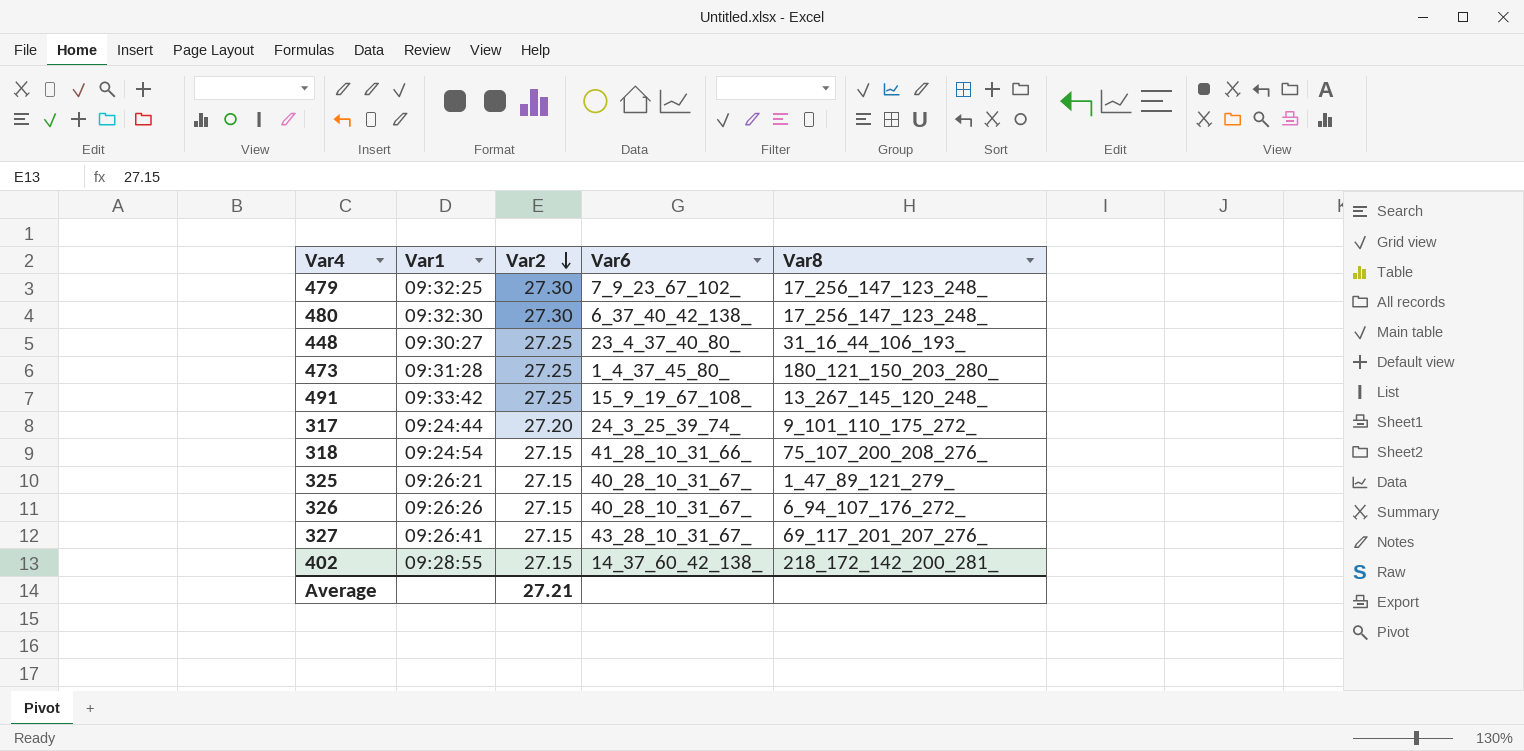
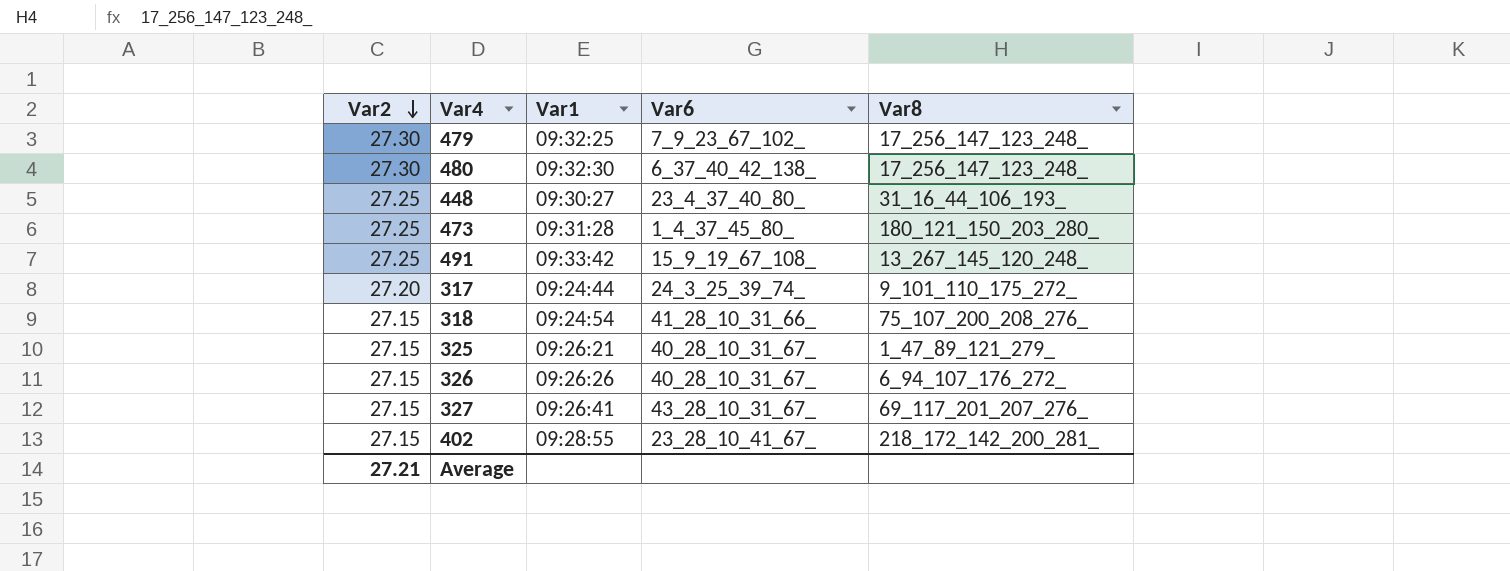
column Var2 | position: 3 -> 1
402 | Var6: 14_37_60_42_138_ -> 23_28_10_41_67_

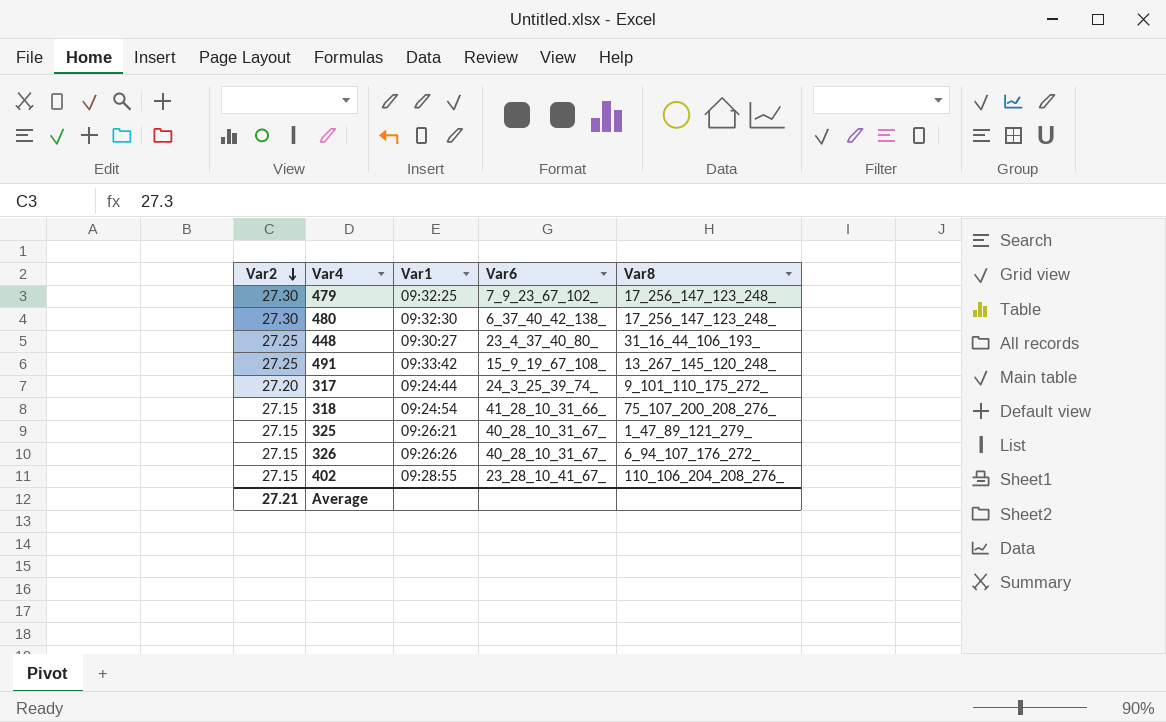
row 473: 27.25 | 09:31:28 | 1_4_37_45_80_ | 180_121_150_203_280_ -> none
row 327: 27.15 | 09:26:41 | 43_28_10_31_67_ | 69_117_201_207_276_ -> none
402 | Var8: 218_172_142_200_281_ -> 110_106_204_208_276_

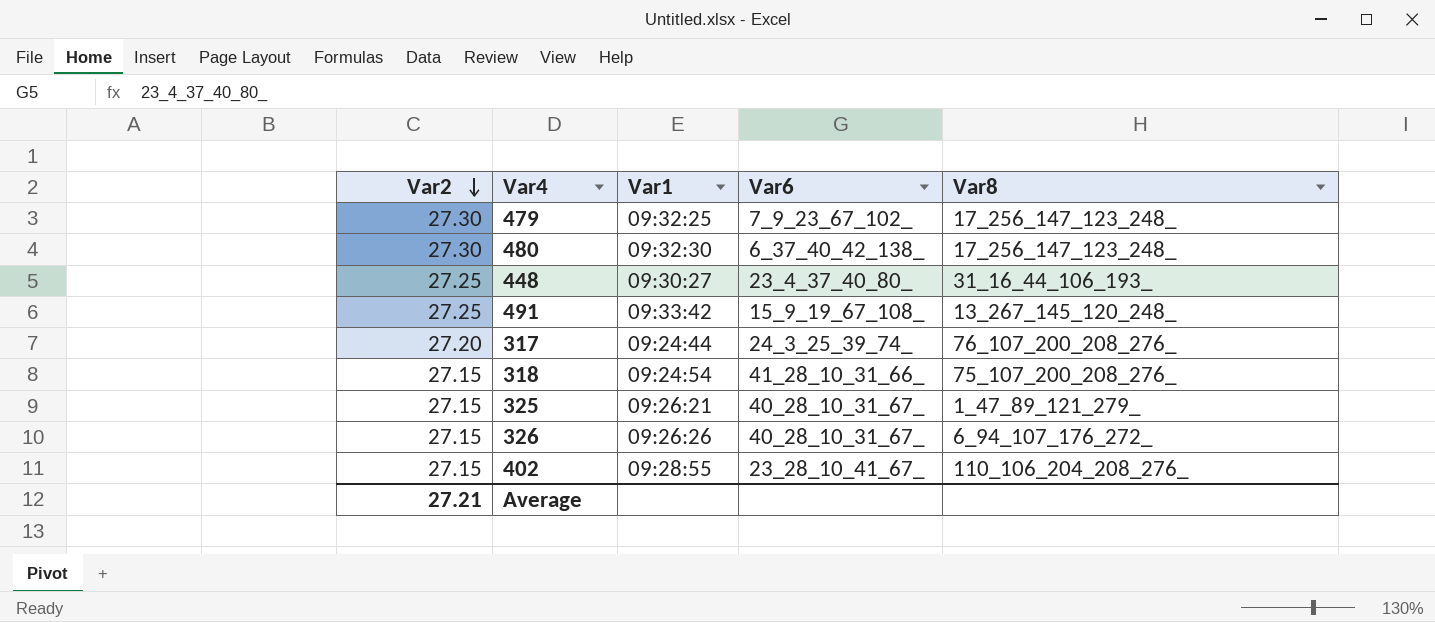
317 | Var8: 9_101_110_175_272_ -> 76_107_200_208_276_

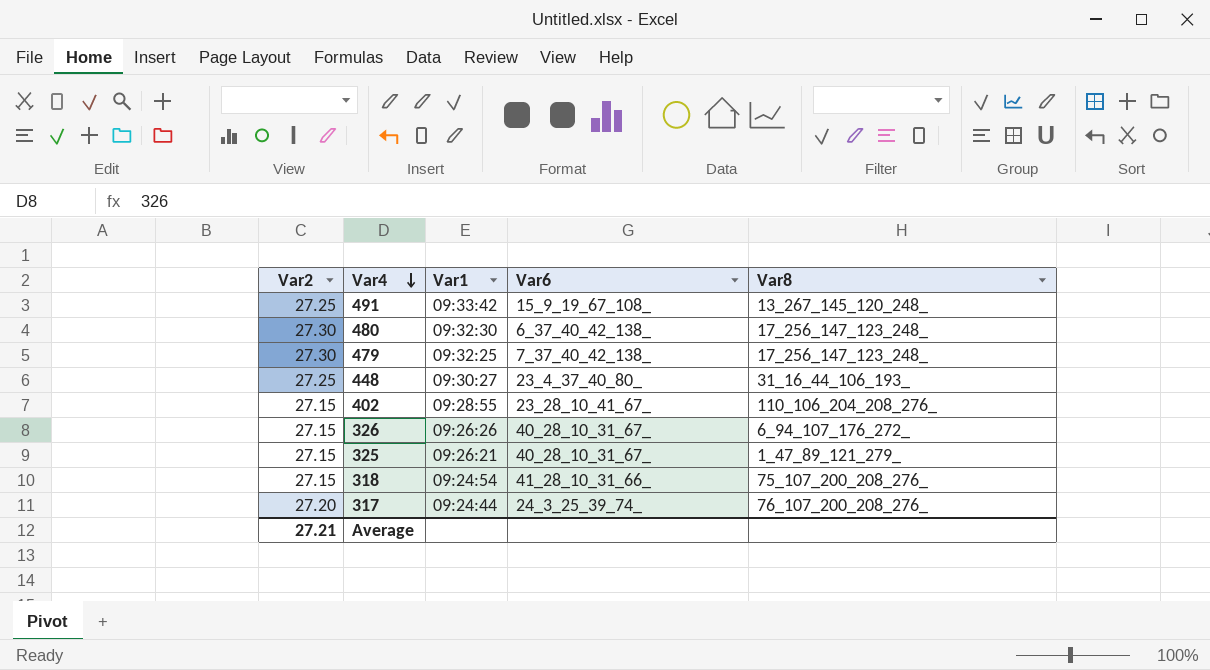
row order: Var2 descending -> Var4 descending
479 | Var6: 7_9_23_67_102_ -> 7_37_40_42_138_

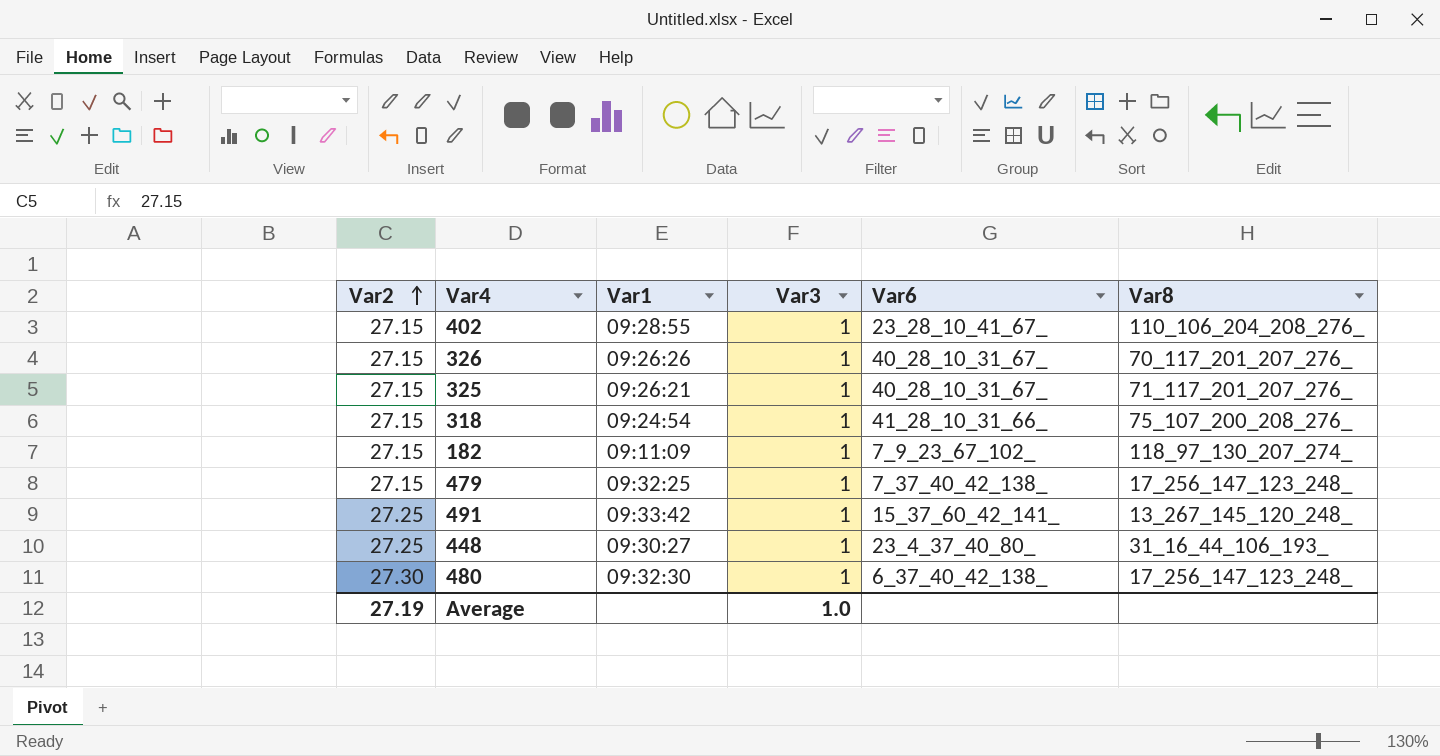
row order: Var4 descending -> Var2 ascending
column Var3 | position: none -> 4
row 317: 27.20 | 09:24:44 | 24_3_25_39_74_ | 76_107_200_208_276_ -> none
326 | Var8: 6_94_107_176_272_ -> 70_117_201_207_276_
325 | Var8: 1_47_89_121_279_ -> 71_117_201_207_276_
row 182: none -> 27.15 | 09:11:09 | 1 | 7_9_23_67_102_ | 118_97_130_207_274_
479 | Var2: 27.30 -> 27.15
491 | Var6: 15_9_19_67_108_ -> 15_37_60_42_141_
Average | Var2: 27.21 -> 27.19

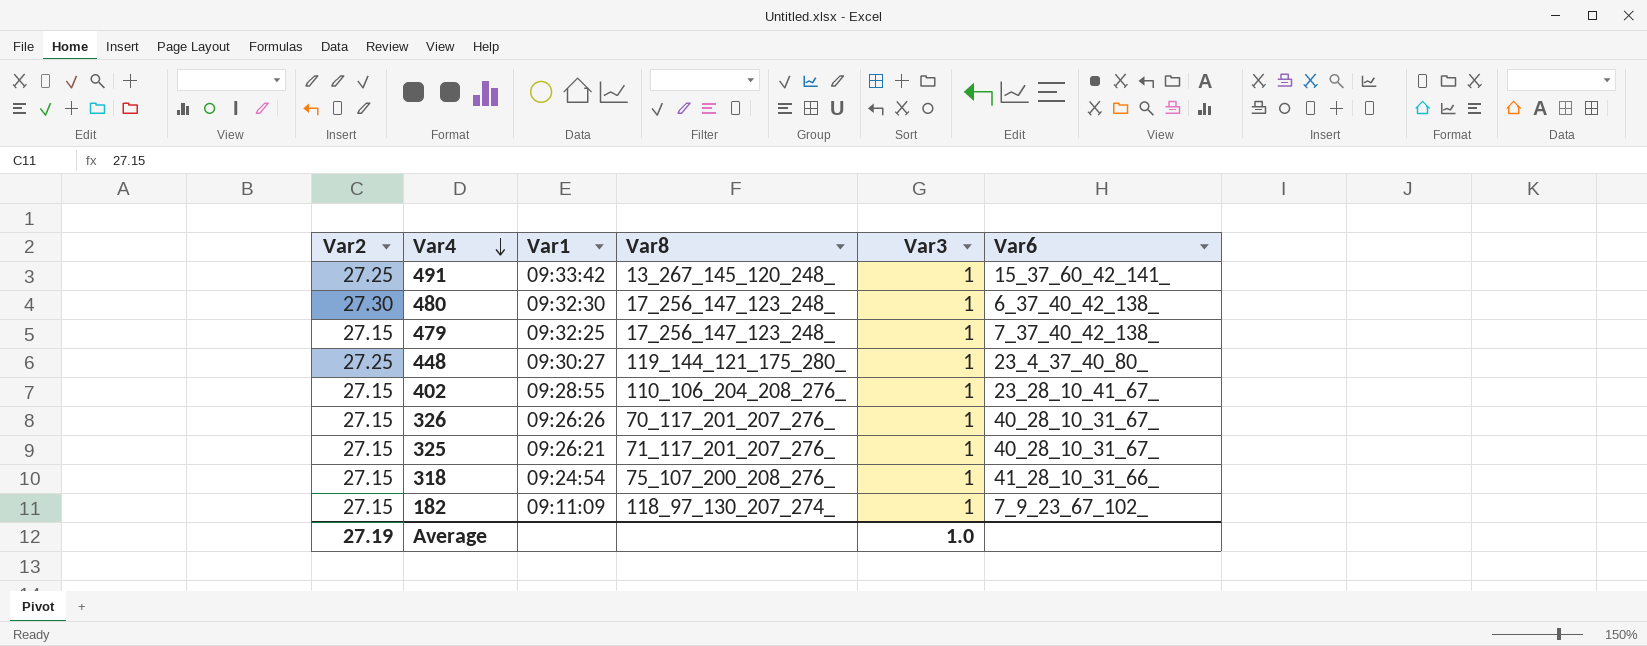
row order: Var2 ascending -> Var4 descending
column Var8 | position: 6 -> 4
448 | Var8: 31_16_44_106_193_ -> 119_144_121_175_280_

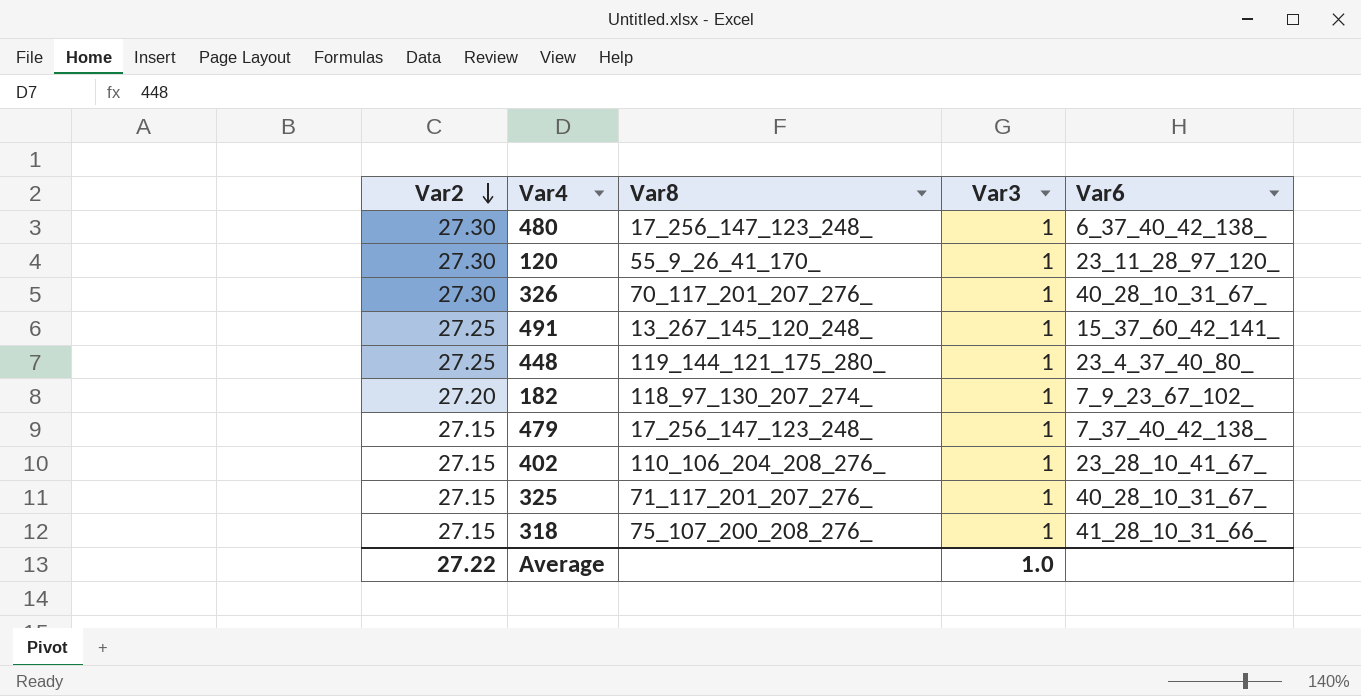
row order: Var4 descending -> Var2 descending
column Var1 | position: 3 -> none
row 120: none -> 27.30 | 55_9_26_41_170_ | 1 | 23_11_28_97_120_
326 | Var2: 27.15 -> 27.30
182 | Var2: 27.15 -> 27.20
Average | Var2: 27.19 -> 27.22

